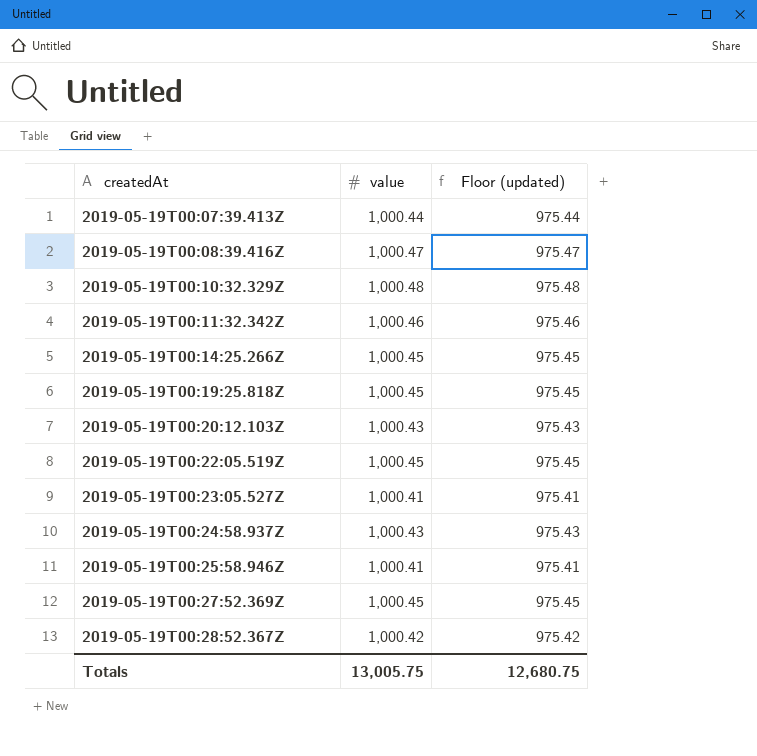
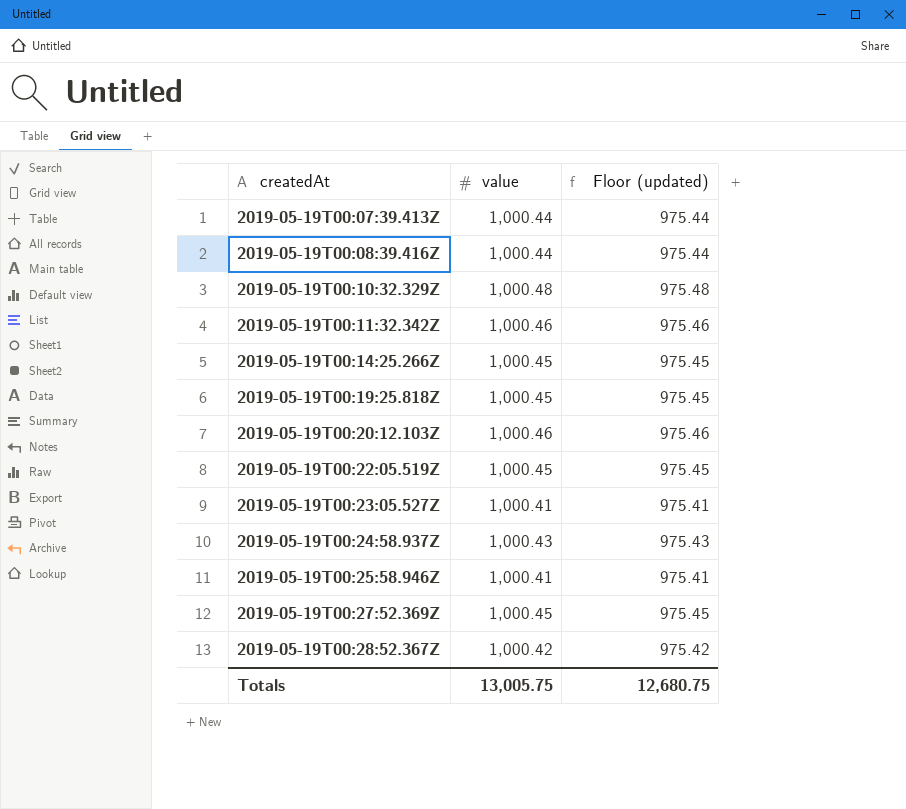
2019-05-19T00:08:39.416Z | value: 1,000.47 -> 1,000.44
2019-05-19T00:08:39.416Z | Floor (updated): 975.47 -> 975.44
2019-05-19T00:20:12.103Z | value: 1,000.43 -> 1,000.46
2019-05-19T00:20:12.103Z | Floor (updated): 975.43 -> 975.46

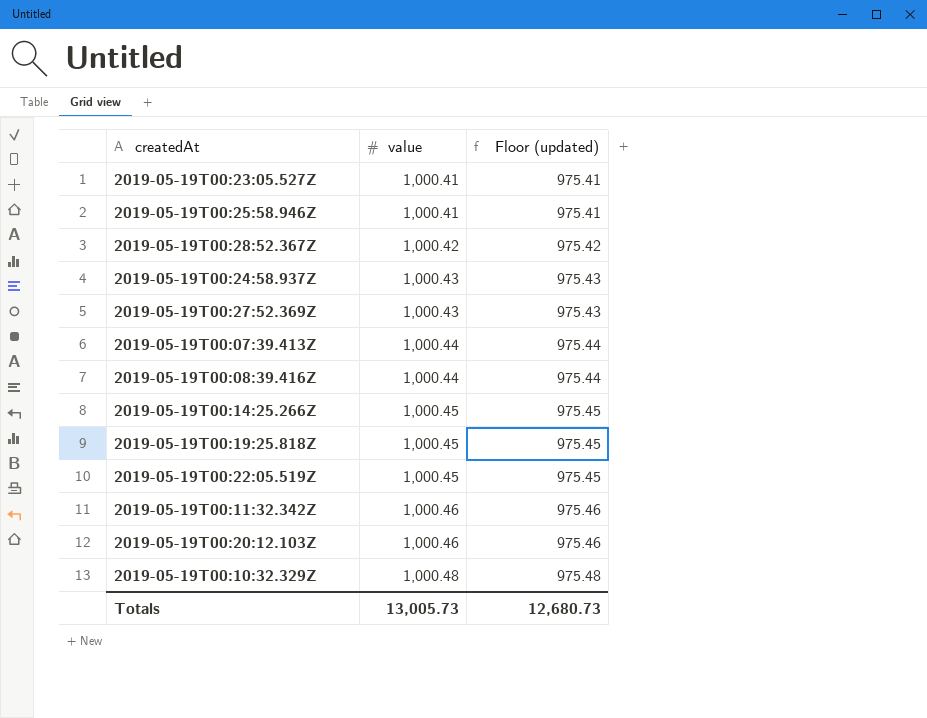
row order: createdAt ascending -> value ascending
2019-05-19T00:27:52.369Z | value: 1,000.45 -> 1,000.43
2019-05-19T00:27:52.369Z | Floor (updated): 975.45 -> 975.43
Totals | value: 13,005.75 -> 13,005.73
Totals | Floor (updated): 12,680.75 -> 12,680.73

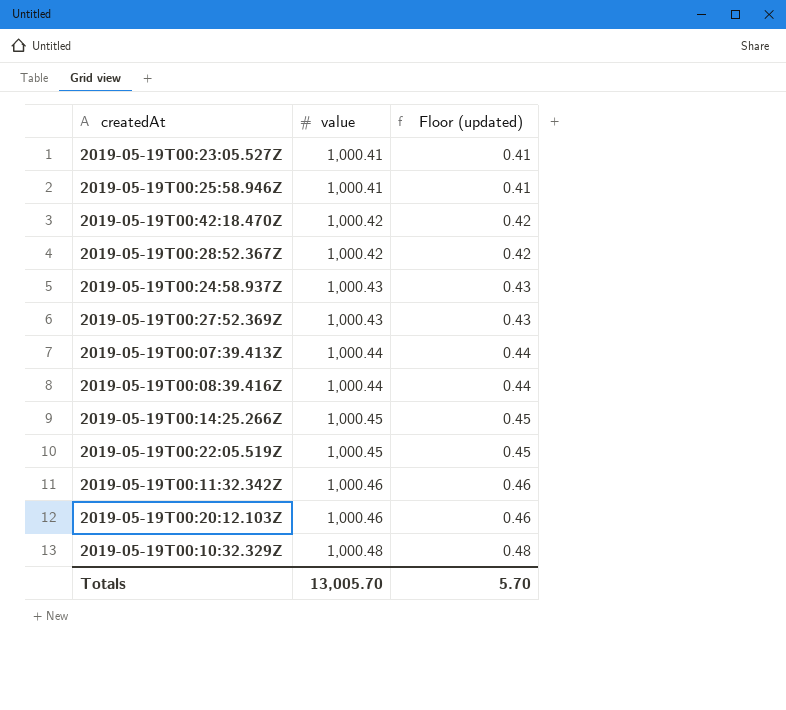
column Floor (updated) | formula: [value] - 25 -> [value] - 1000
row 2019-05-19T00:19:25.818Z: 1,000.45 | 975.45 -> none
row 2019-05-19T00:42:18.470Z: none -> 1,000.42 | 0.42
Totals | value: 13,005.73 -> 13,005.70
Totals | Floor (updated): 12,680.73 -> 5.70

